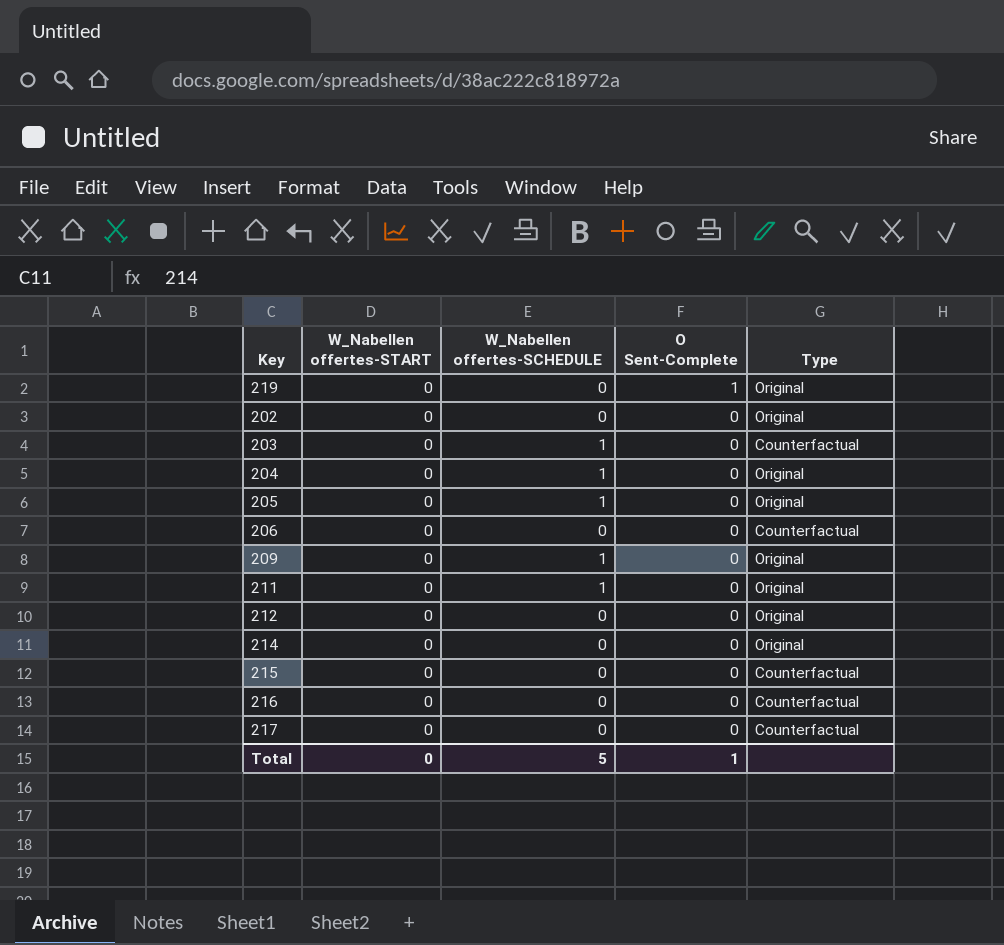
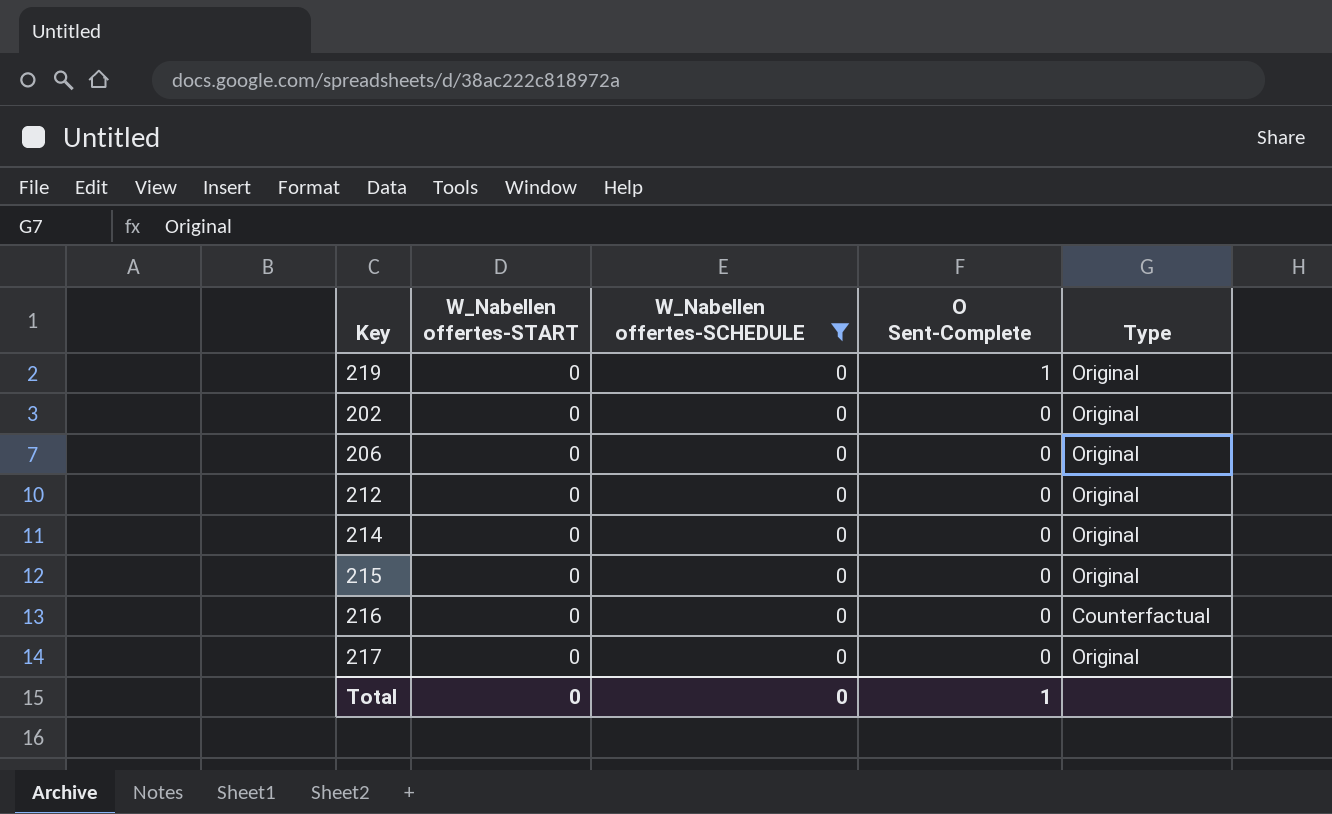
filter: none -> W_Nabellen offertes-SCHEDULE = 0
206 | Type: Counterfactual -> Original
215 | Type: Counterfactual -> Original
217 | Type: Counterfactual -> Original
Total | W_Nabellen offertes-SCHEDULE: 5 -> 0

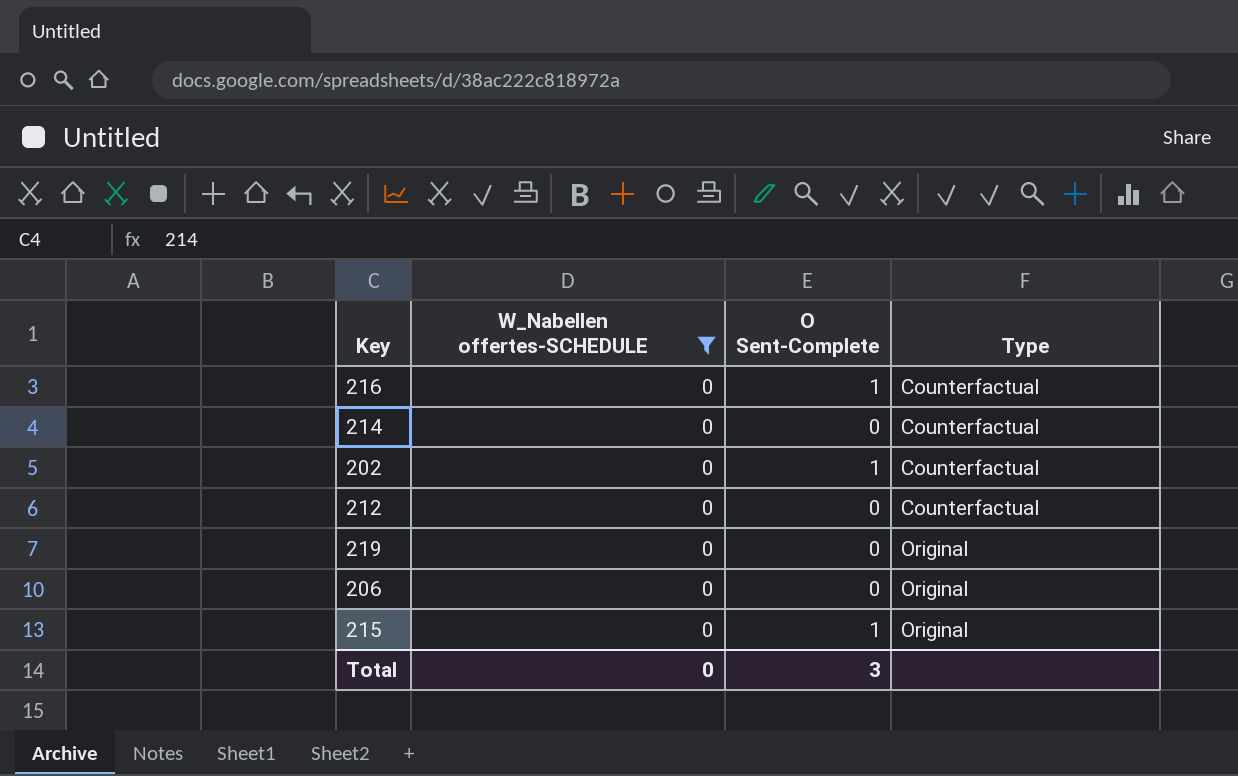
row order: O Sent-Complete descending -> Type ascending
column W_Nabellen offertes-START | position: 2 -> none
row 217: 0 | 0 | 0 | Original -> none
216 | O Sent-Complete: 0 -> 1
214 | Type: Original -> Counterfactual
202 | O Sent-Complete: 0 -> 1
202 | Type: Original -> Counterfactual
212 | Type: Original -> Counterfactual
219 | O Sent-Complete: 1 -> 0
215 | O Sent-Complete: 0 -> 1
Total | O Sent-Complete: 1 -> 3

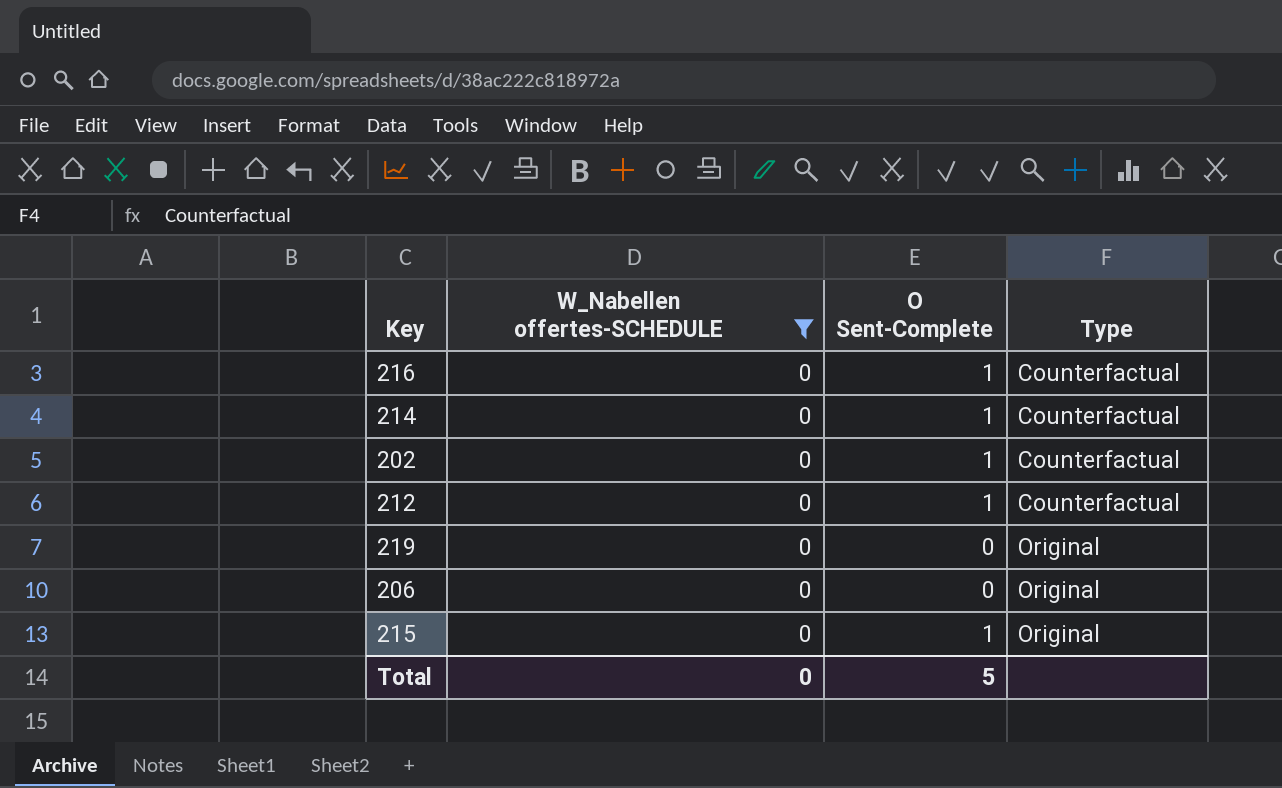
214 | O Sent-Complete: 0 -> 1
212 | O Sent-Complete: 0 -> 1
Total | O Sent-Complete: 3 -> 5

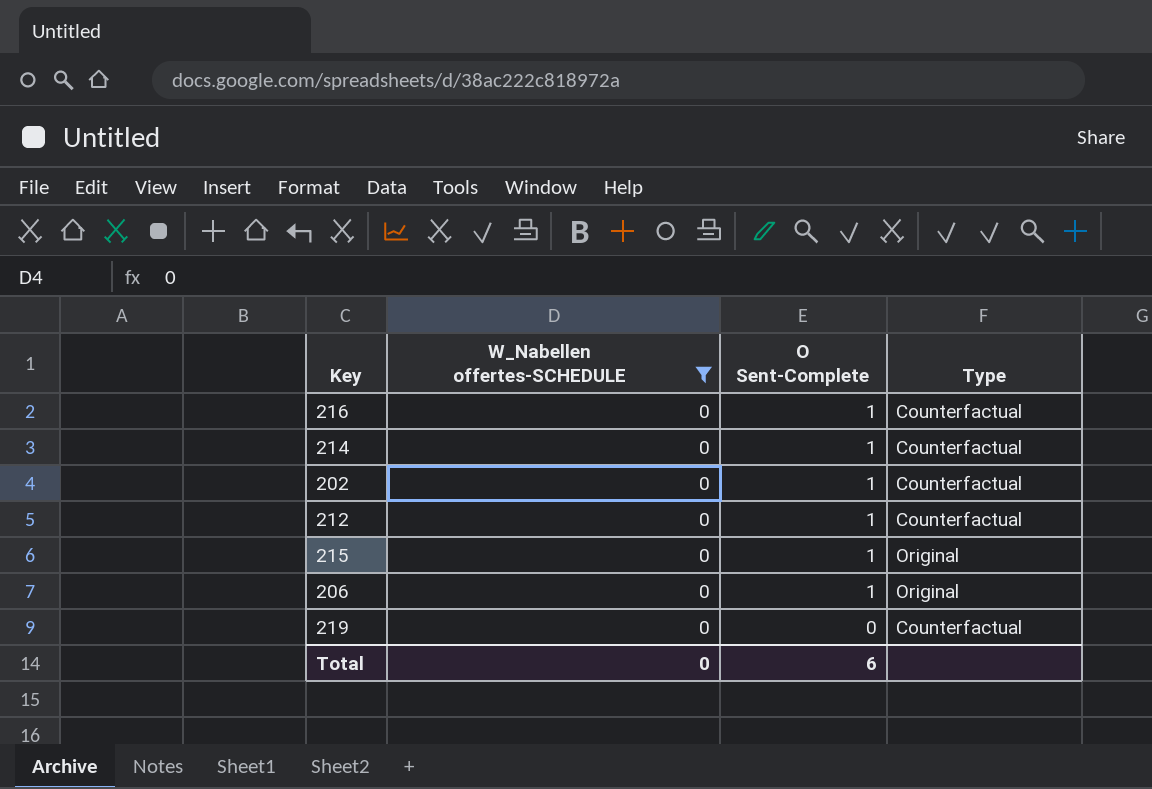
row order: Type ascending -> O Sent-Complete descending
206 | O Sent-Complete: 0 -> 1
219 | Type: Original -> Counterfactual
Total | O Sent-Complete: 5 -> 6

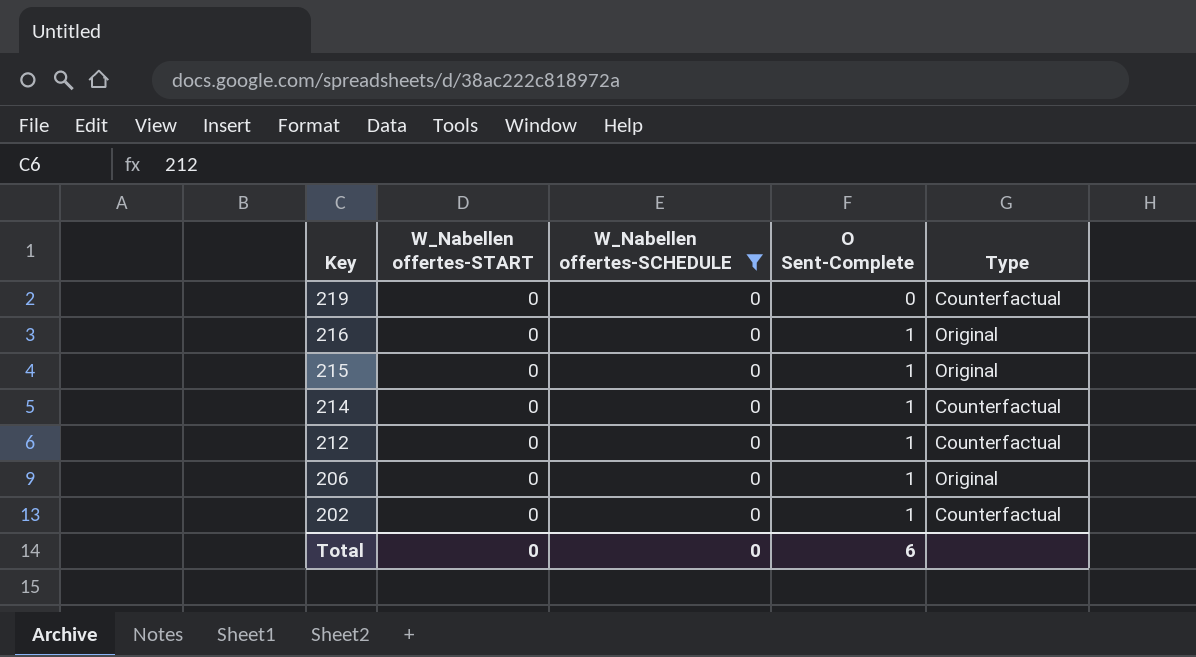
row order: O Sent-Complete descending -> Key descending
column W_Nabellen offertes-START | position: none -> 2
216 | Type: Counterfactual -> Original

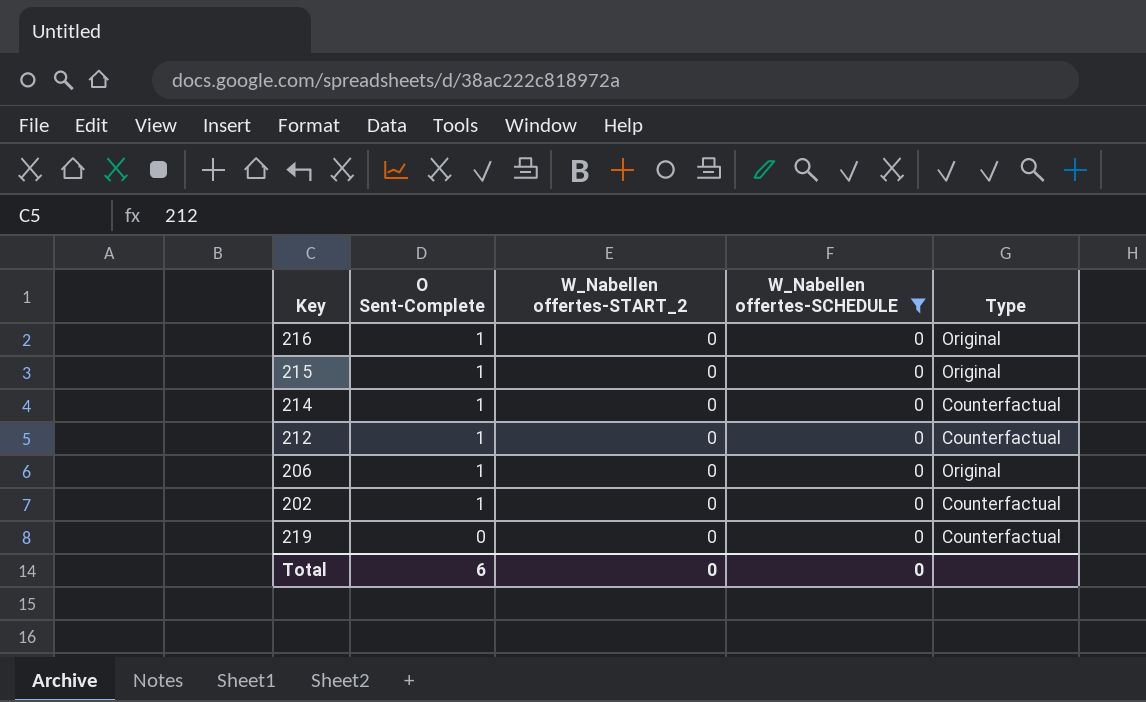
row order: Key descending -> O Sent-Complete descending
column O Sent-Complete | position: 4 -> 2
column name: W_Nabellen offertes-START -> W_Nabellen offertes-START_2

